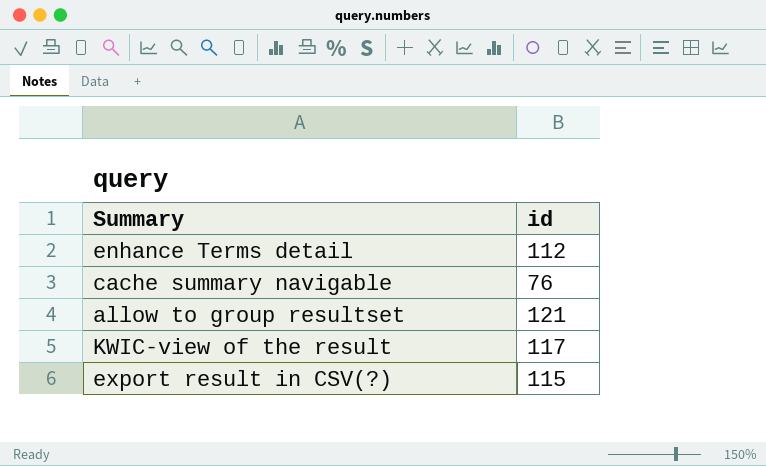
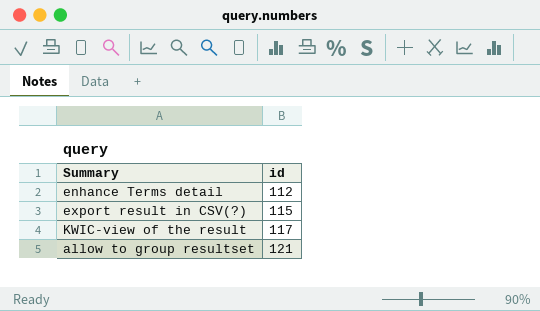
row order: none -> id ascending
row cache summary navigable: 76 -> none

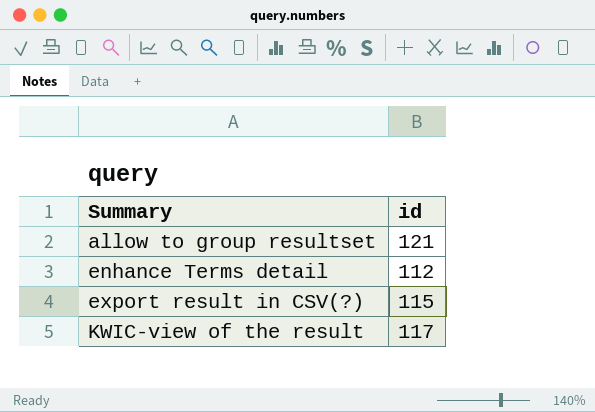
row order: id ascending -> Summary ascending

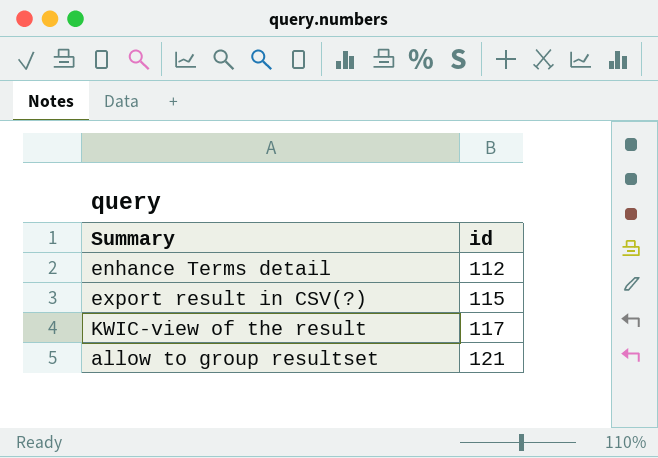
row order: Summary ascending -> id ascending

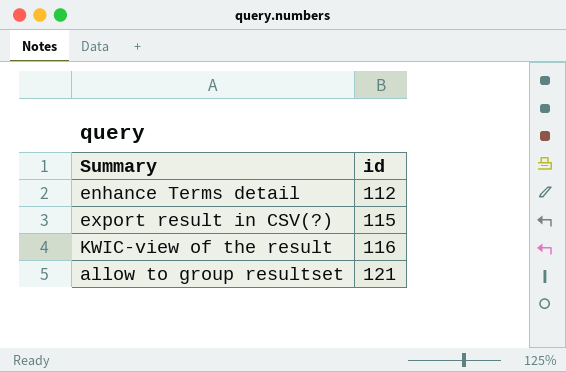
KWIC-view of the result | id: 117 -> 116

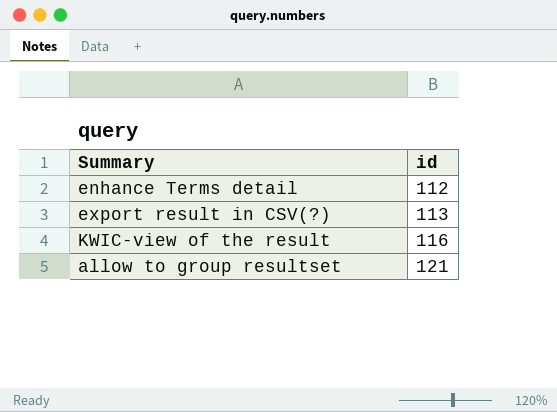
export result in CSV(?) | id: 115 -> 113

